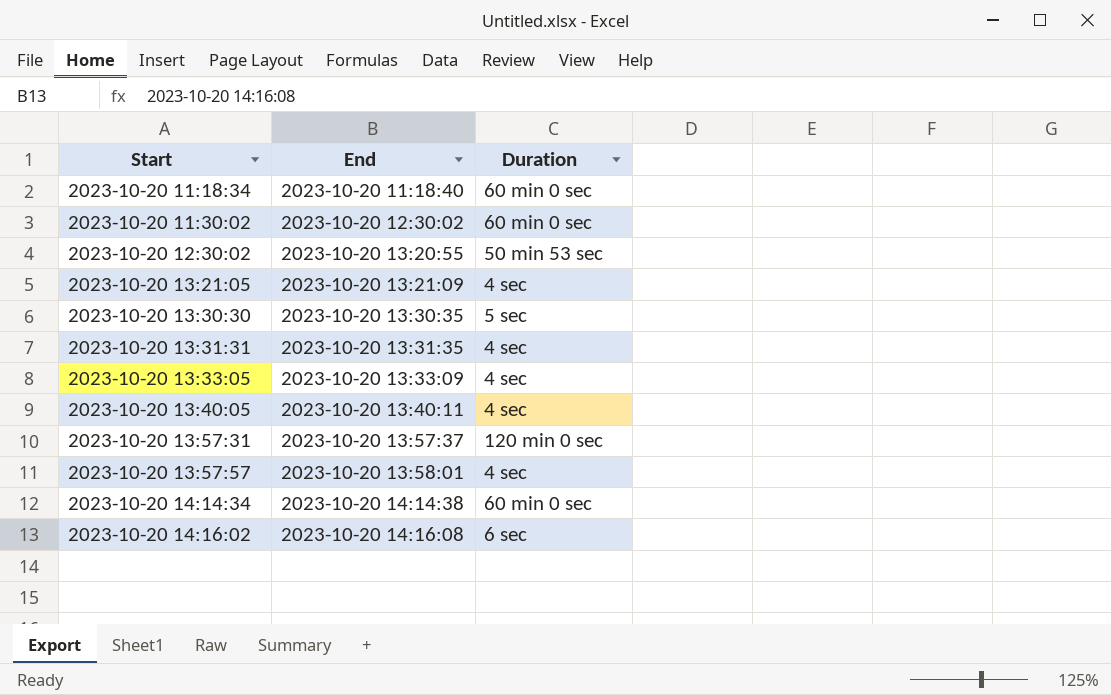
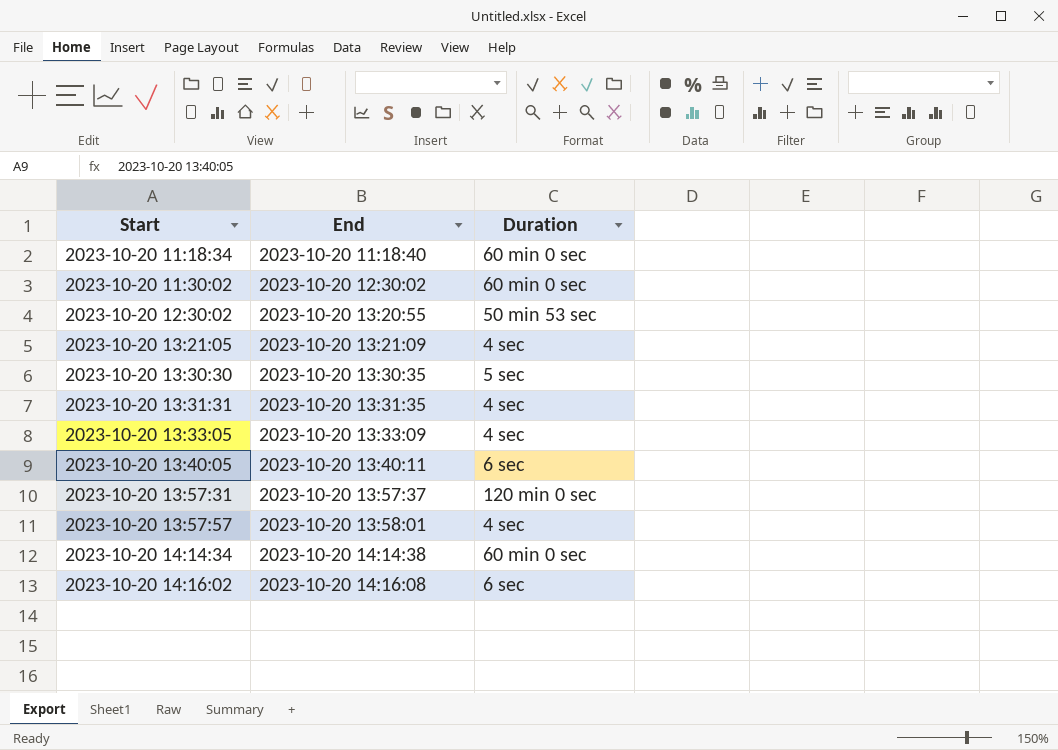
2023-10-20 13:40:05 | Duration: 4 sec -> 6 sec

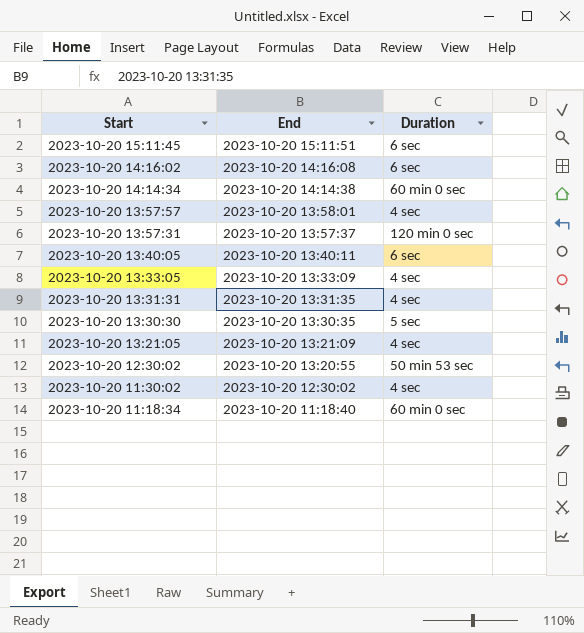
row order: Start ascending -> Start descending
row 2023-10-20 15:11:45: none -> 2023-10-20 15:11:51 | 6 sec
2023-10-20 11:30:02 | Duration: 60 min 0 sec -> 4 sec

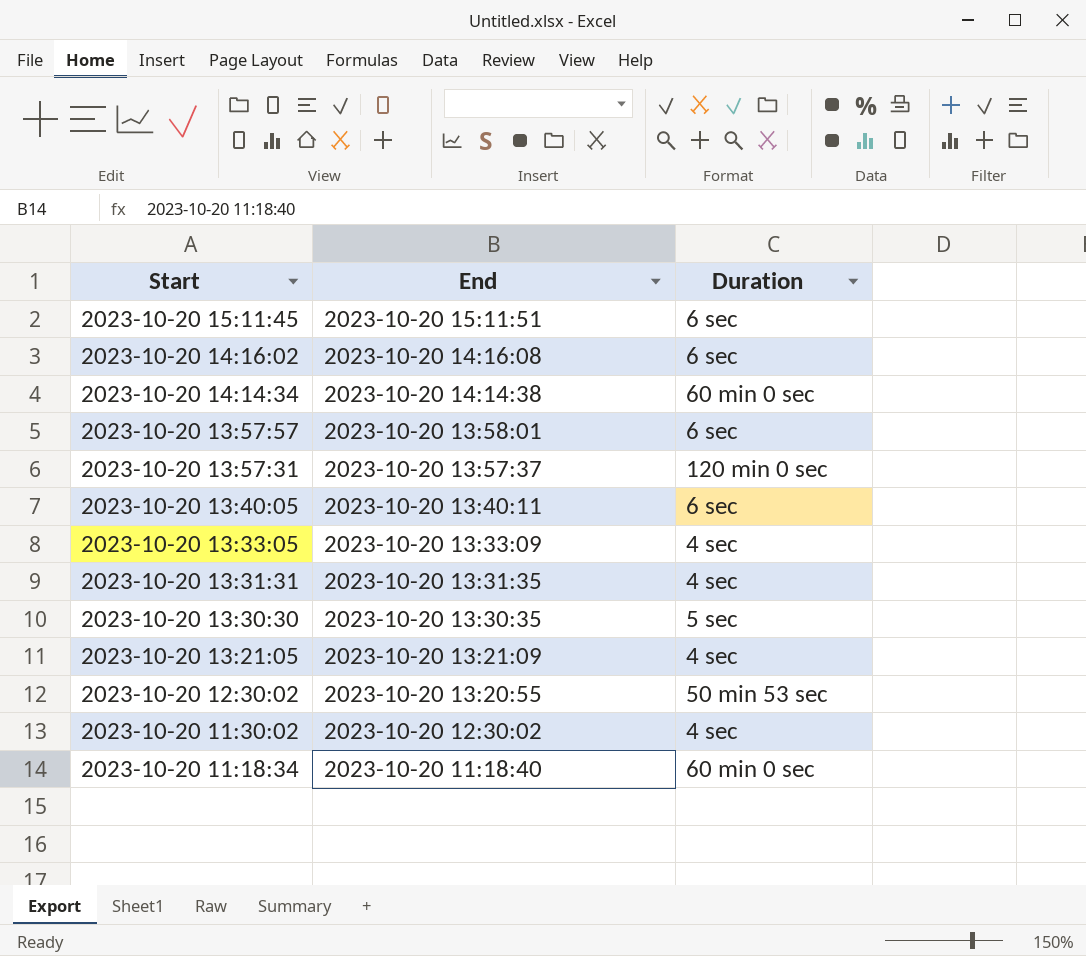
2023-10-20 13:57:57 | Duration: 4 sec -> 6 sec

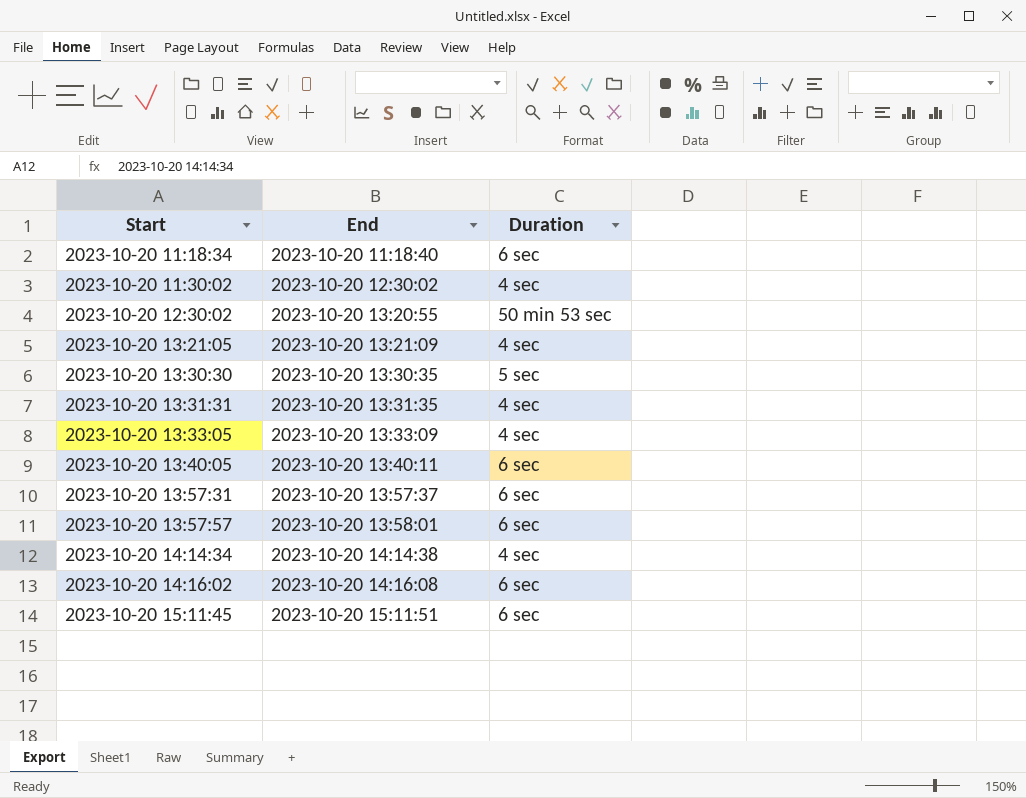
row order: Start descending -> Start ascending
2023-10-20 11:18:34 | Duration: 60 min 0 sec -> 6 sec
2023-10-20 13:57:31 | Duration: 120 min 0 sec -> 6 sec
2023-10-20 14:14:34 | Duration: 60 min 0 sec -> 4 sec

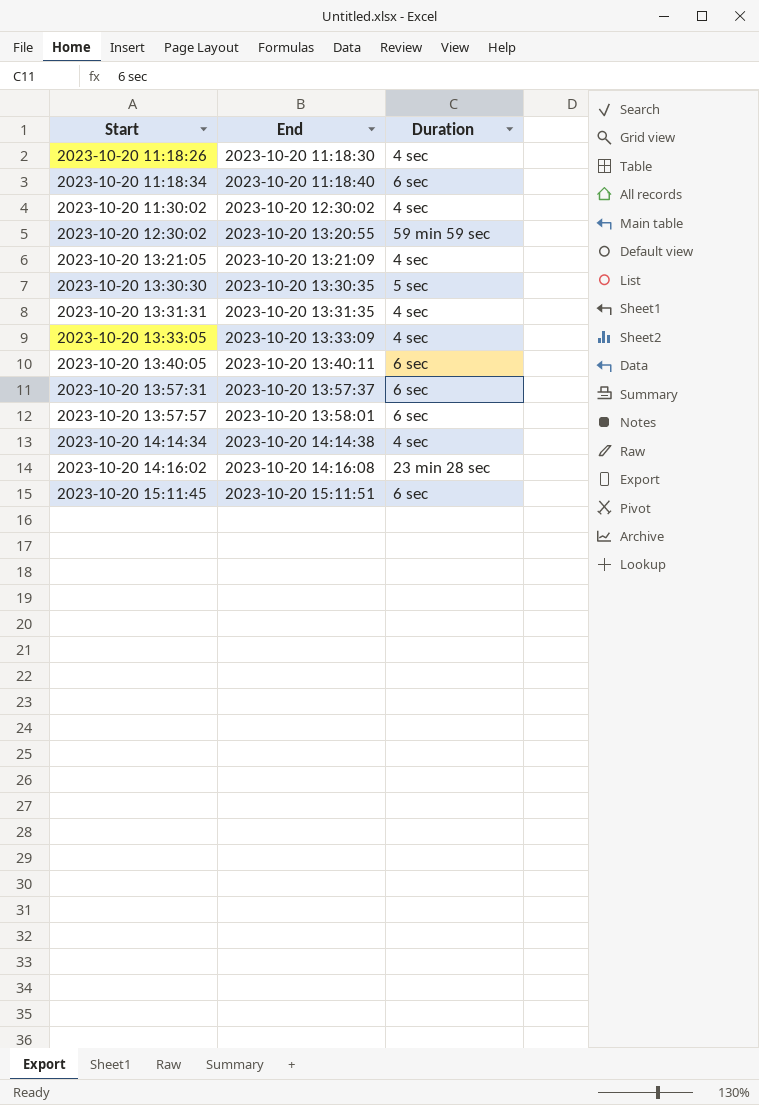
row 2023-10-20 11:18:26: none -> 2023-10-20 11:18:30 | 4 sec
2023-10-20 12:30:02 | Duration: 50 min 53 sec -> 59 min 59 sec
2023-10-20 14:16:02 | Duration: 6 sec -> 23 min 28 sec

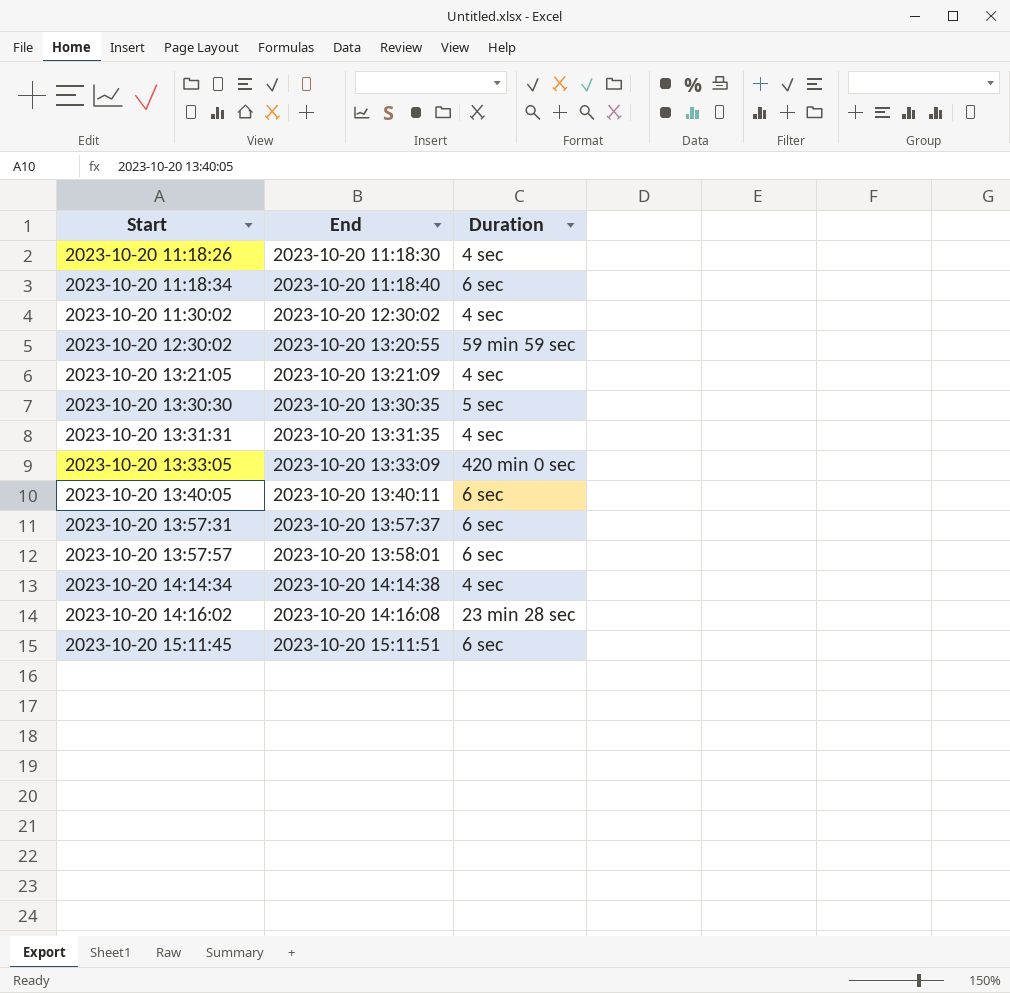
2023-10-20 13:33:05 | Duration: 4 sec -> 420 min 0 sec

